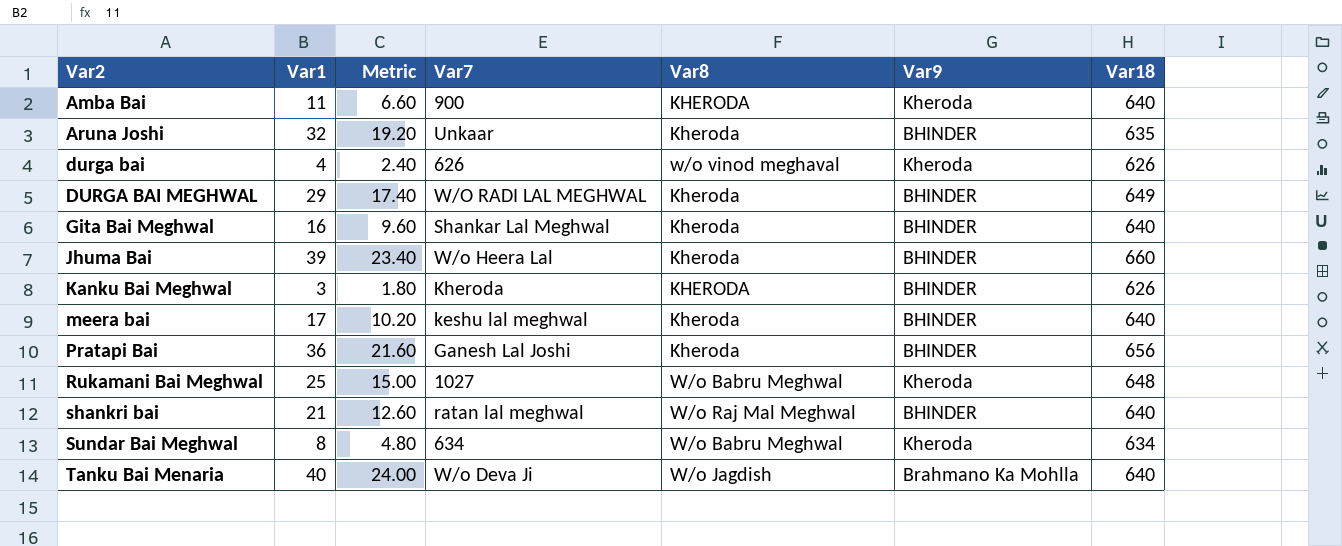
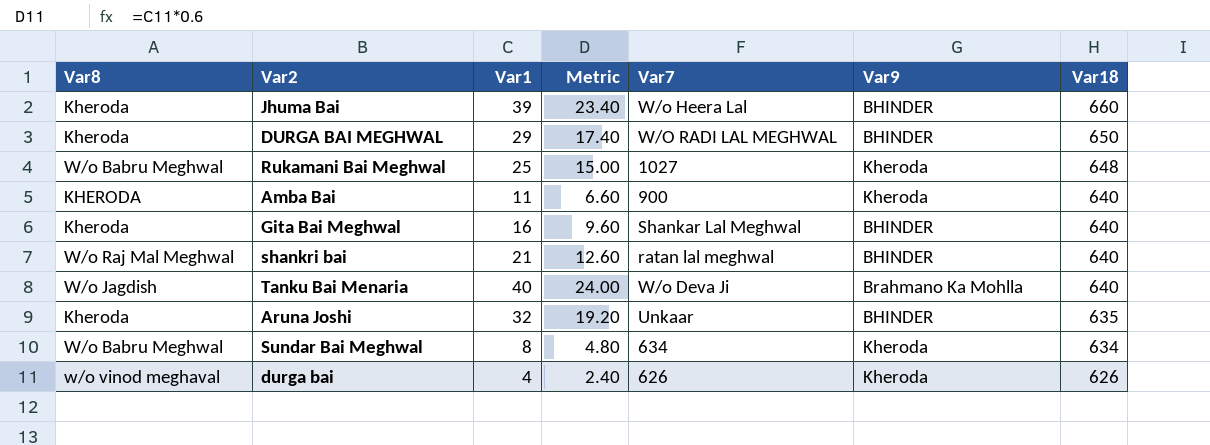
row order: Var2 ascending -> Var18 descending
column Var8 | position: 5 -> 1
row Kanku Bai Meghwal: 3 | 1.80 | Kheroda | KHERODA | BHINDER | 626 -> none
row meera bai: 17 | 10.20 | keshu lal meghwal | Kheroda | BHINDER | 640 -> none
row Pratapi Bai: 36 | 21.60 | Ganesh Lal Joshi | Kheroda | BHINDER | 656 -> none
DURGA BAI MEGHWAL | Var18: 649 -> 650

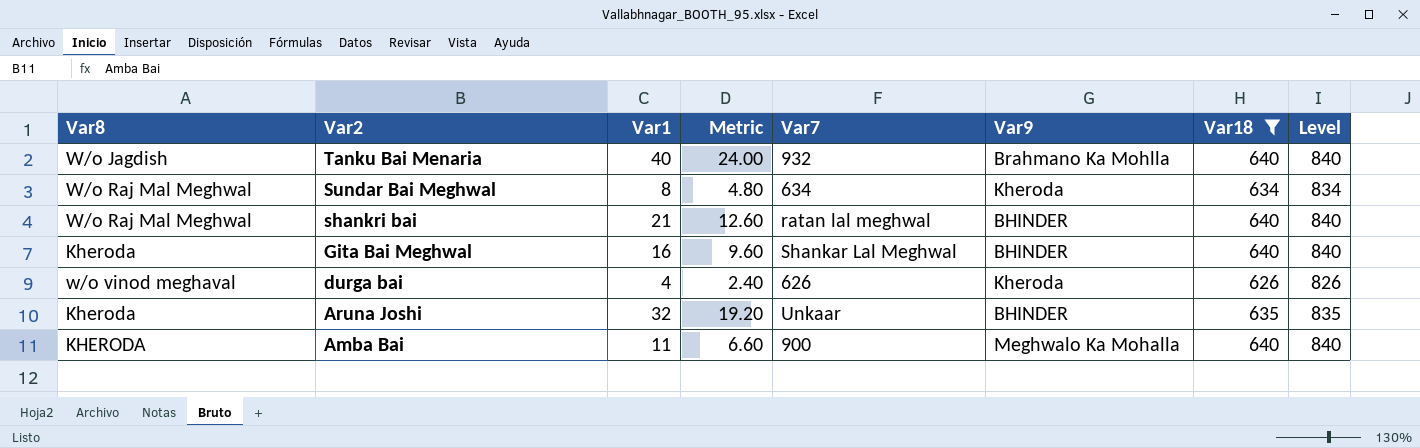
filter: none -> Var18 <= 640
row order: Var18 descending -> Var2 descending
column Level | formula: none -> [Var18] + 200
Tanku Bai Menaria | Var7: W/o Deva Ji -> 932
Sundar Bai Meghwal | Var8: W/o Babru Meghwal -> W/o Raj Mal Meghwal
Amba Bai | Var9: Kheroda -> Meghwalo Ka Mohalla

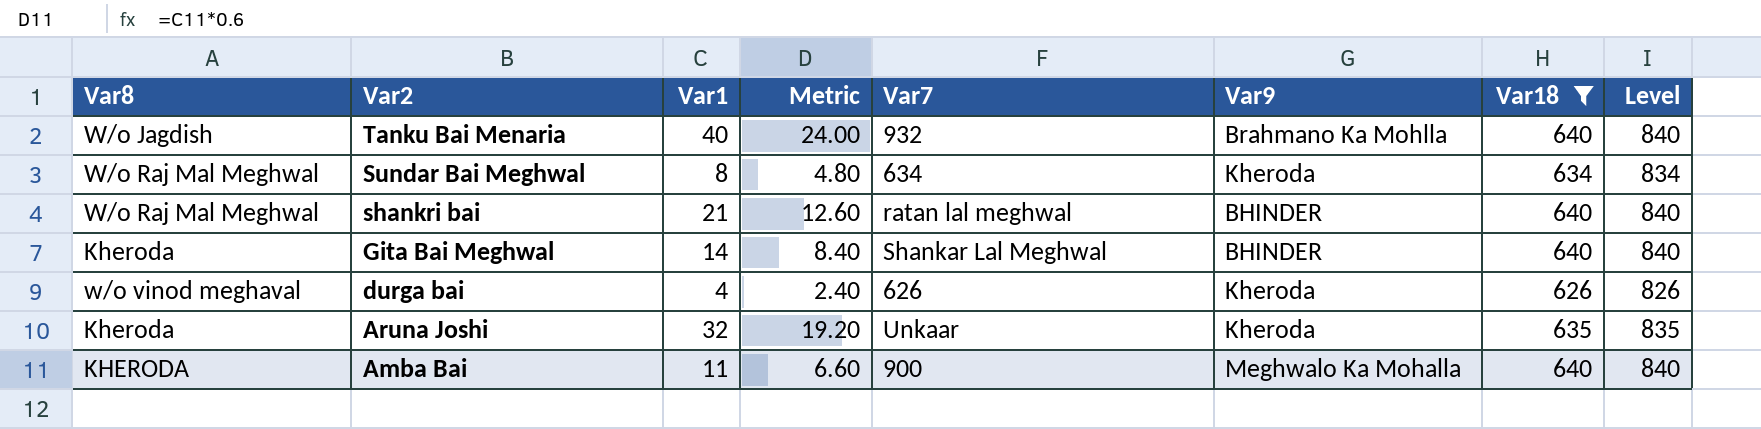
Gita Bai Meghwal | Var1: 16 -> 14
Gita Bai Meghwal | Metric: 9.60 -> 8.40
Aruna Joshi | Var9: BHINDER -> Kheroda

